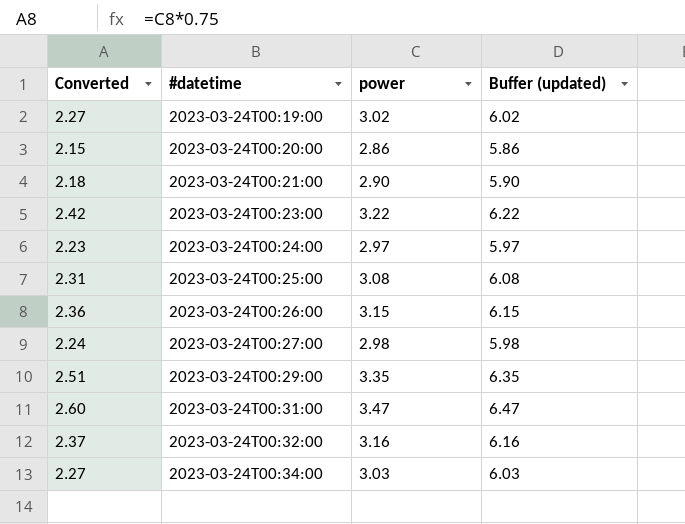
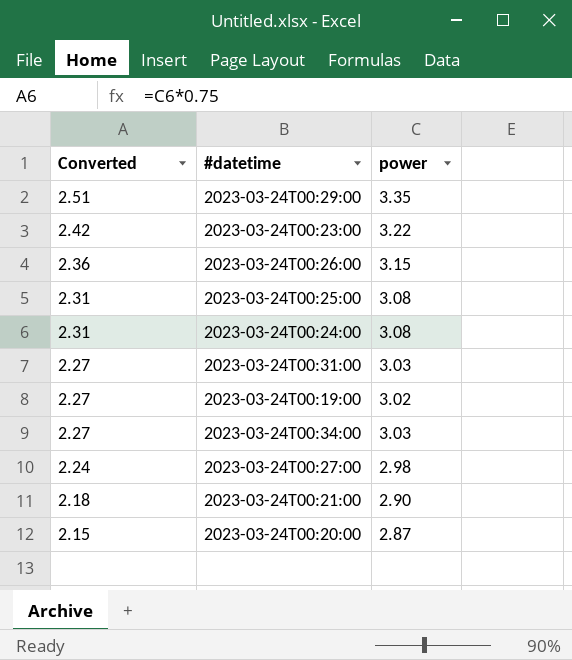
row order: #datetime ascending -> Converted descending
column Buffer (updated) | formula: [power] + 3 -> none
row 2023-03-24T00:32:00: 2.37 | 3.16 | 6.16 -> none
2023-03-24T00:24:00 | Converted: 2.23 -> 2.31
2023-03-24T00:24:00 | power: 2.97 -> 3.08
2023-03-24T00:31:00 | Converted: 2.60 -> 2.27
2023-03-24T00:31:00 | power: 3.47 -> 3.03
2023-03-24T00:20:00 | power: 2.86 -> 2.87

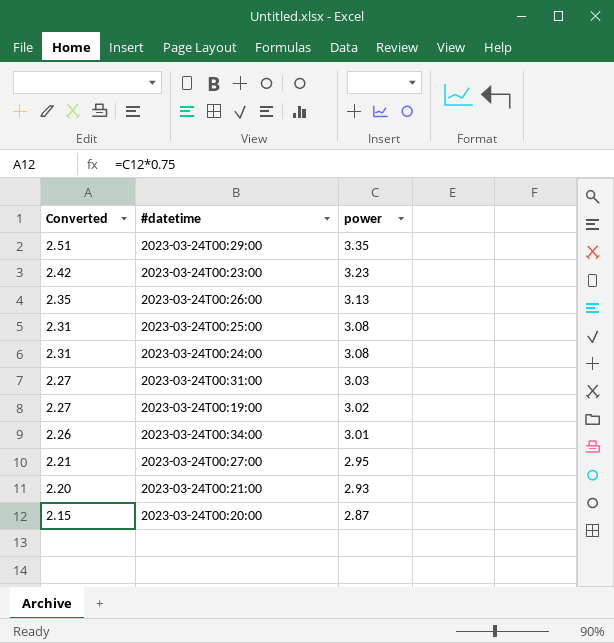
2023-03-24T00:23:00 | power: 3.22 -> 3.23
2023-03-24T00:26:00 | Converted: 2.36 -> 2.35
2023-03-24T00:26:00 | power: 3.15 -> 3.13
2023-03-24T00:34:00 | Converted: 2.27 -> 2.26
2023-03-24T00:34:00 | power: 3.03 -> 3.01
2023-03-24T00:27:00 | Converted: 2.24 -> 2.21
2023-03-24T00:27:00 | power: 2.98 -> 2.95
2023-03-24T00:21:00 | Converted: 2.18 -> 2.20
2023-03-24T00:21:00 | power: 2.90 -> 2.93

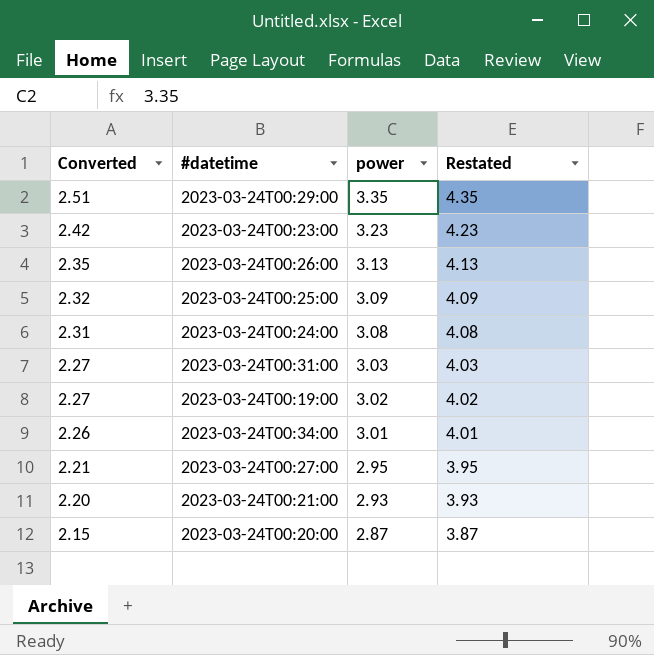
column Restated | formula: none -> [power] + 1
2023-03-24T00:25:00 | Converted: 2.31 -> 2.32
2023-03-24T00:25:00 | power: 3.08 -> 3.09

